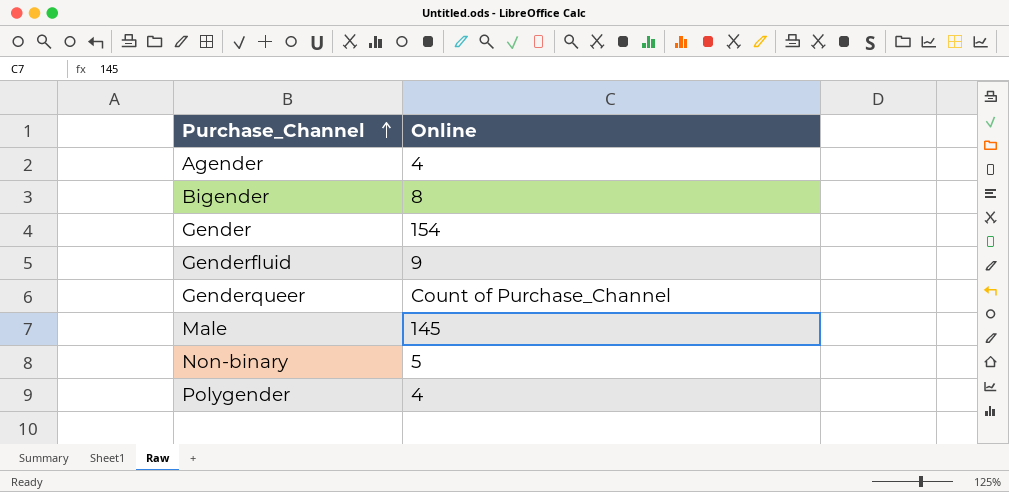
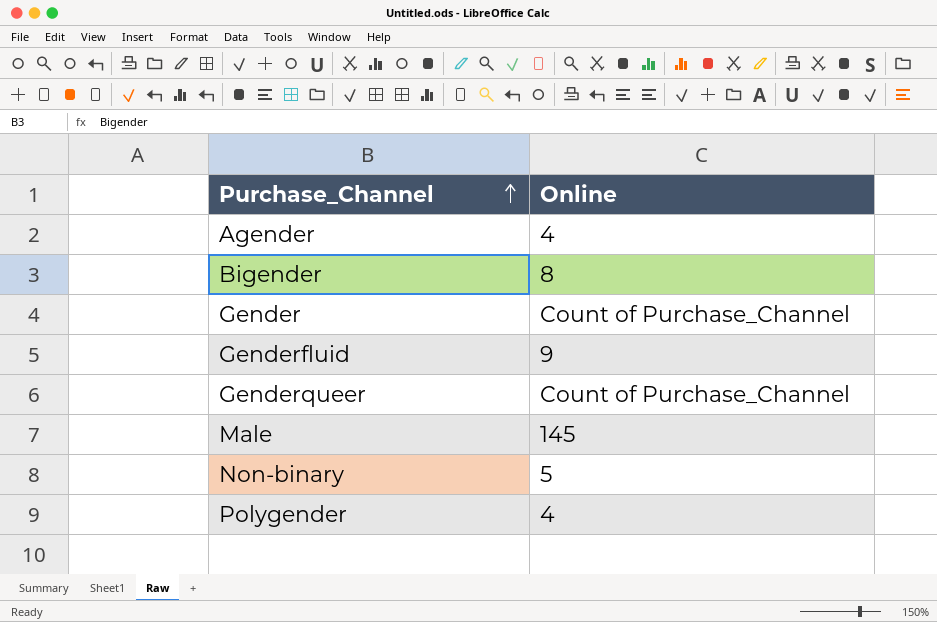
Gender | Online: 154 -> Count of Purchase_Channel

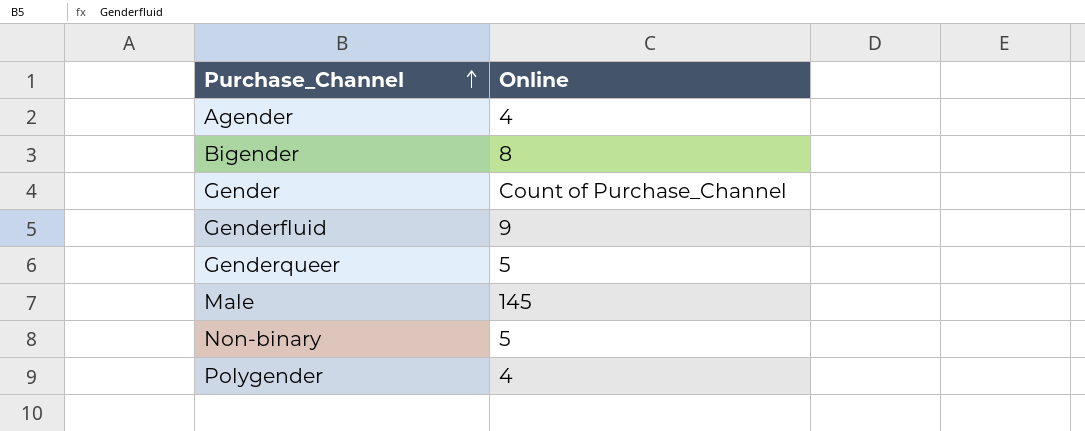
Genderqueer | Online: Count of Purchase_Channel -> 5

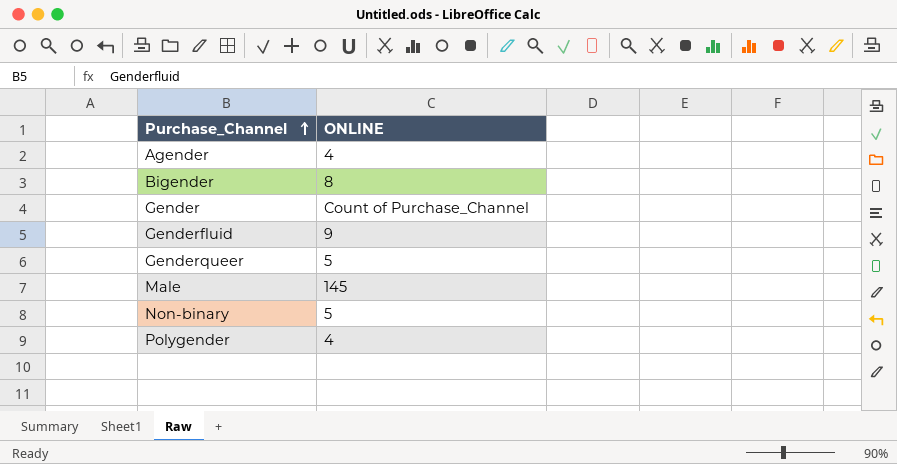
column name: Online -> ONLINE

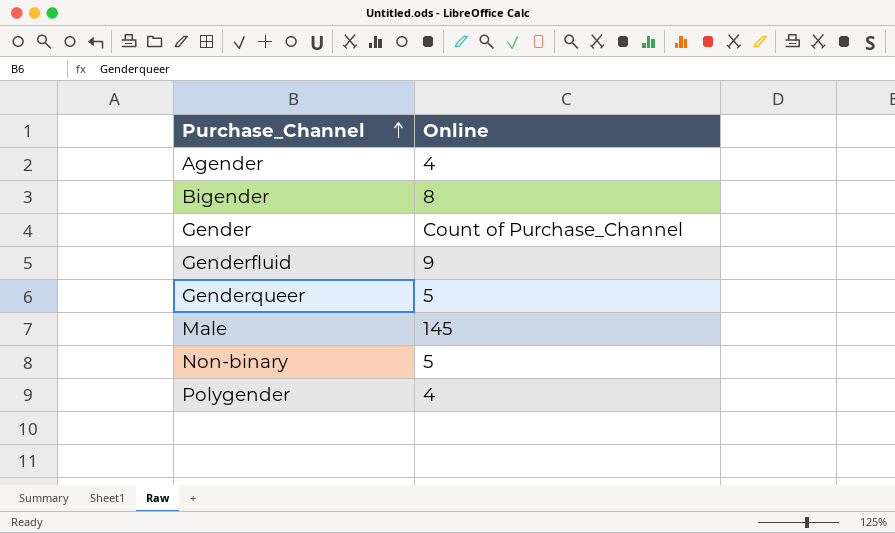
column name: ONLINE -> Online

